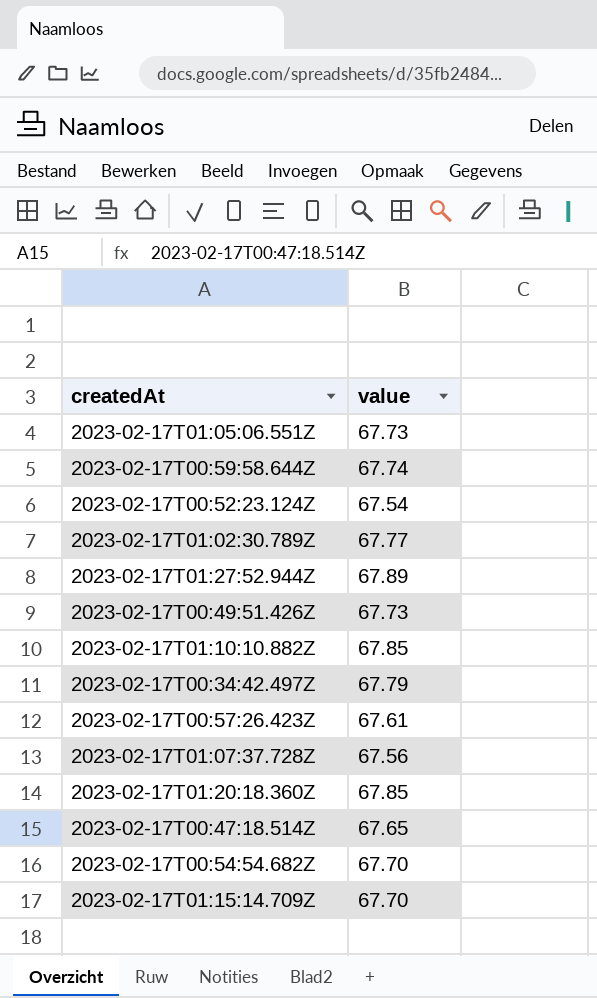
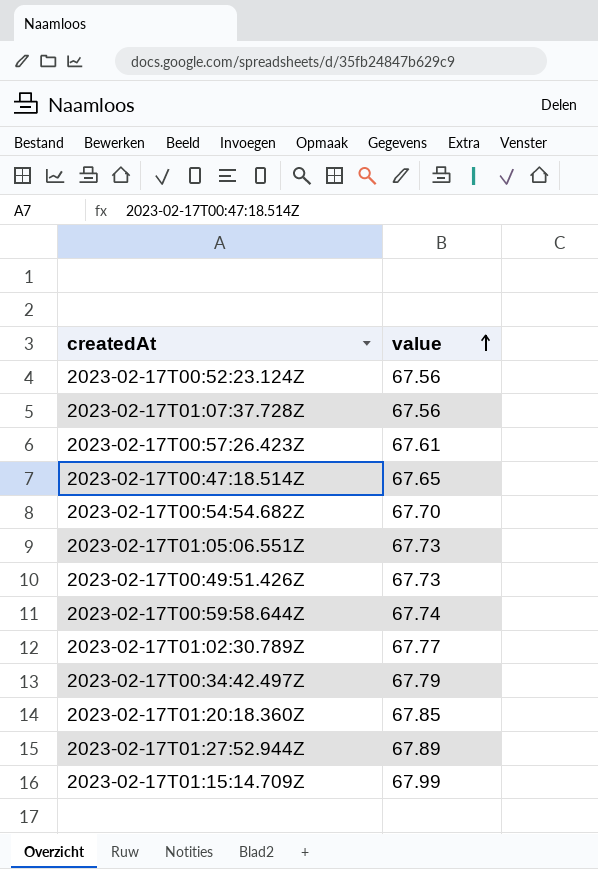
row order: none -> value ascending
row 2023-02-17T01:10:10.882Z: 67.85 -> none
2023-02-17T00:52:23.124Z | value: 67.54 -> 67.56
2023-02-17T01:15:14.709Z | value: 67.70 -> 67.99

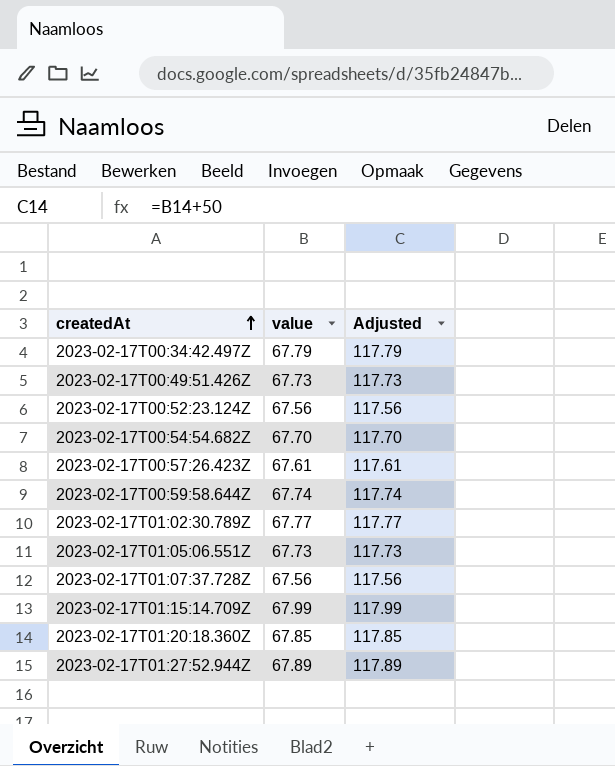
row order: value ascending -> createdAt ascending
column Adjusted | formula: none -> [value] + 50
row 2023-02-17T00:47:18.514Z: 67.65 -> none

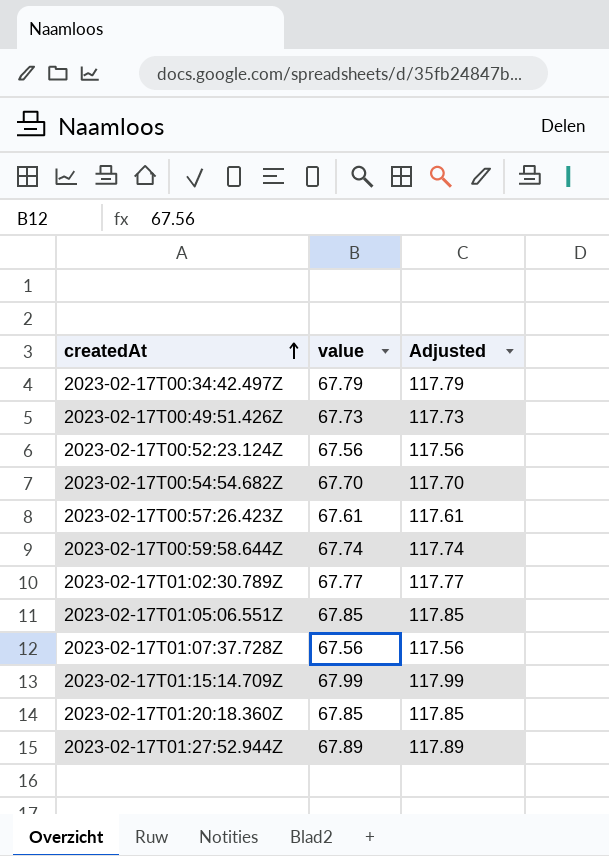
2023-02-17T01:05:06.551Z | value: 67.73 -> 67.85
2023-02-17T01:05:06.551Z | Adjusted: 117.73 -> 117.85

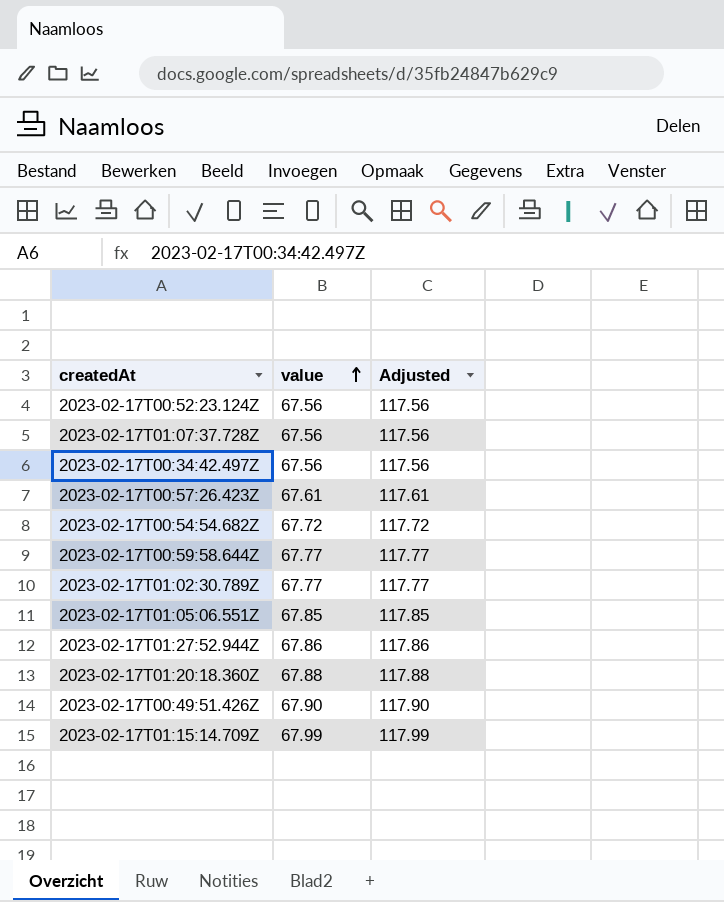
row order: createdAt ascending -> value ascending
2023-02-17T00:34:42.497Z | value: 67.79 -> 67.56
2023-02-17T00:34:42.497Z | Adjusted: 117.79 -> 117.56
2023-02-17T00:54:54.682Z | value: 67.70 -> 67.72
2023-02-17T00:54:54.682Z | Adjusted: 117.70 -> 117.72
2023-02-17T00:59:58.644Z | value: 67.74 -> 67.77
2023-02-17T00:59:58.644Z | Adjusted: 117.74 -> 117.77
2023-02-17T01:27:52.944Z | value: 67.89 -> 67.86
2023-02-17T01:27:52.944Z | Adjusted: 117.89 -> 117.86
2023-02-17T01:20:18.360Z | value: 67.85 -> 67.88
2023-02-17T01:20:18.360Z | Adjusted: 117.85 -> 117.88
2023-02-17T00:49:51.426Z | value: 67.73 -> 67.90
2023-02-17T00:49:51.426Z | Adjusted: 117.73 -> 117.90

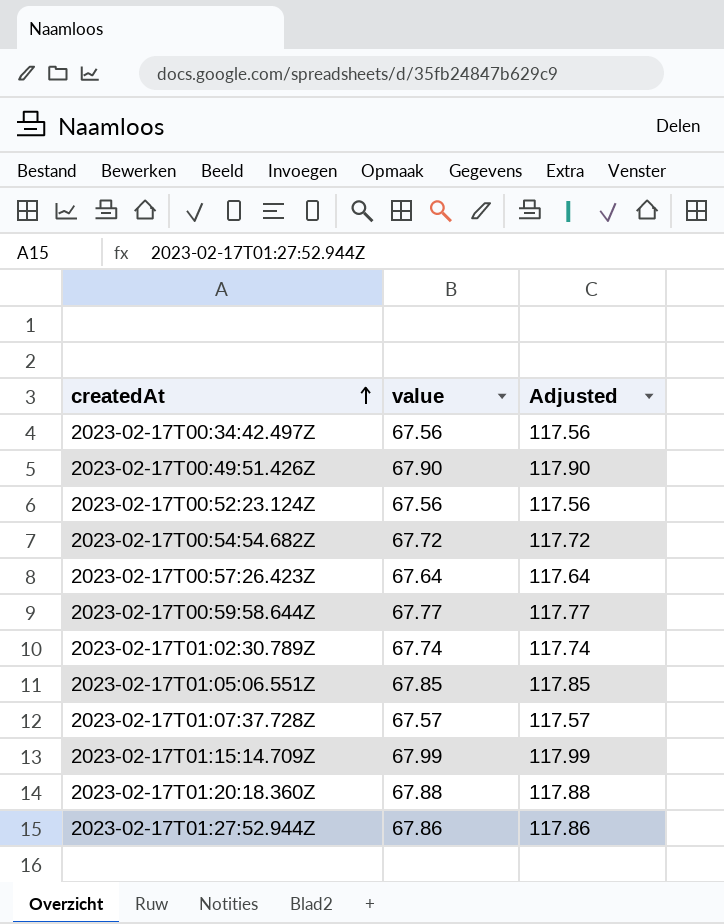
row order: value ascending -> createdAt ascending
2023-02-17T00:57:26.423Z | value: 67.61 -> 67.64
2023-02-17T00:57:26.423Z | Adjusted: 117.61 -> 117.64
2023-02-17T01:02:30.789Z | value: 67.77 -> 67.74
2023-02-17T01:02:30.789Z | Adjusted: 117.77 -> 117.74
2023-02-17T01:07:37.728Z | value: 67.56 -> 67.57
2023-02-17T01:07:37.728Z | Adjusted: 117.56 -> 117.57

